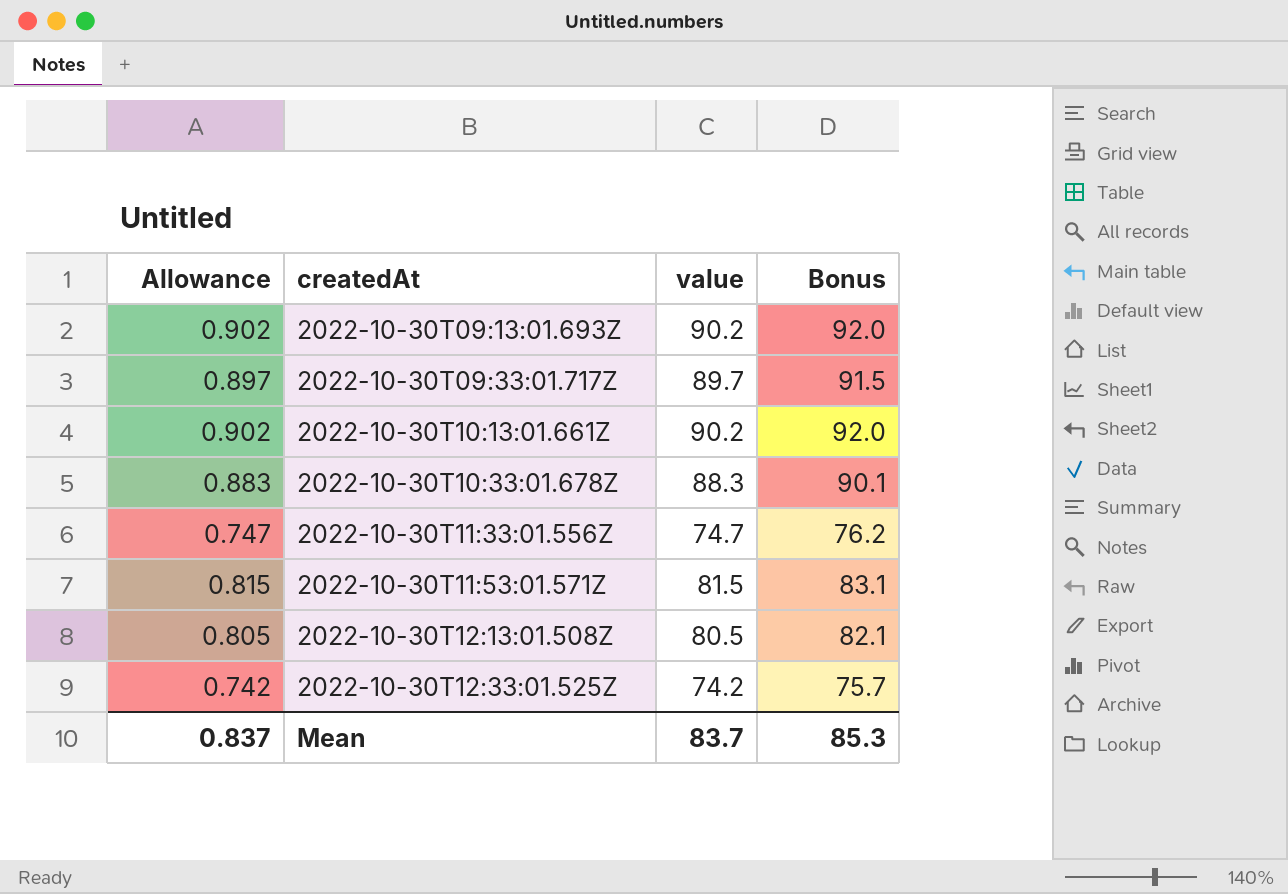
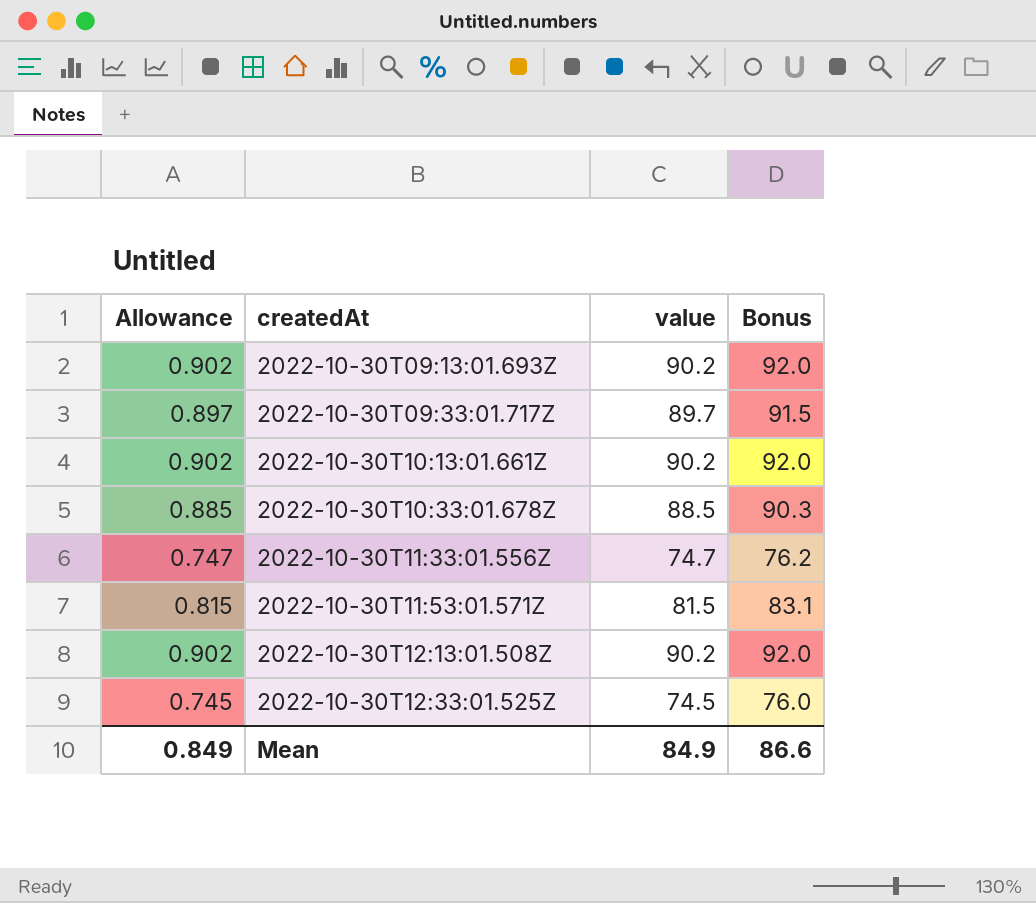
2022-10-30T10:33:01.678Z | Allowance: 0.883 -> 0.885
2022-10-30T10:33:01.678Z | value: 88.3 -> 88.5
2022-10-30T10:33:01.678Z | Bonus: 90.1 -> 90.3
2022-10-30T12:13:01.508Z | Allowance: 0.805 -> 0.902
2022-10-30T12:13:01.508Z | value: 80.5 -> 90.2
2022-10-30T12:13:01.508Z | Bonus: 82.1 -> 92.0
2022-10-30T12:33:01.525Z | Allowance: 0.742 -> 0.745
2022-10-30T12:33:01.525Z | value: 74.2 -> 74.5
2022-10-30T12:33:01.525Z | Bonus: 75.7 -> 76.0
Mean | Allowance: 0.837 -> 0.849
Mean | value: 83.7 -> 84.9
Mean | Bonus: 85.3 -> 86.6

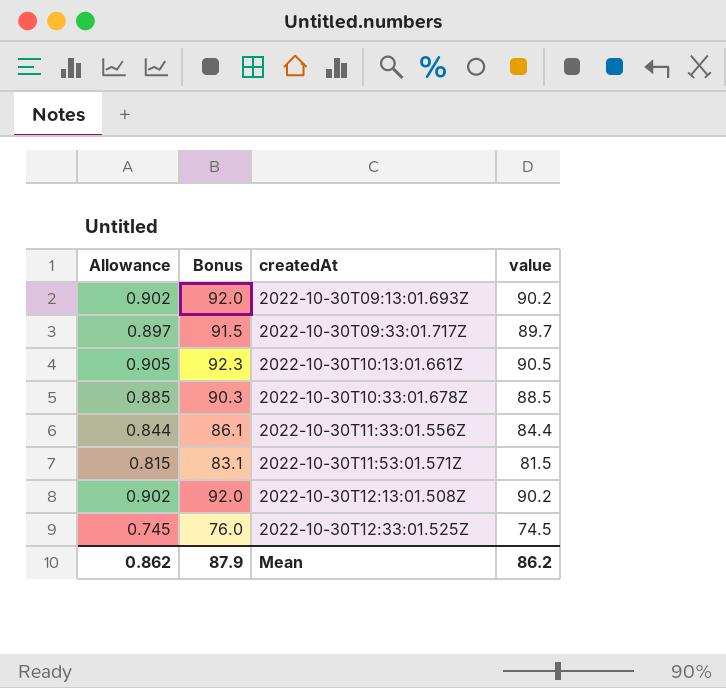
column Bonus | position: 4 -> 2
2022-10-30T10:13:01.661Z | Allowance: 0.902 -> 0.905
2022-10-30T10:13:01.661Z | Bonus: 92.0 -> 92.3
2022-10-30T10:13:01.661Z | value: 90.2 -> 90.5
2022-10-30T11:33:01.556Z | Allowance: 0.747 -> 0.844
2022-10-30T11:33:01.556Z | Bonus: 76.2 -> 86.1
2022-10-30T11:33:01.556Z | value: 74.7 -> 84.4
Mean | Allowance: 0.849 -> 0.862
Mean | Bonus: 86.6 -> 87.9
Mean | value: 84.9 -> 86.2

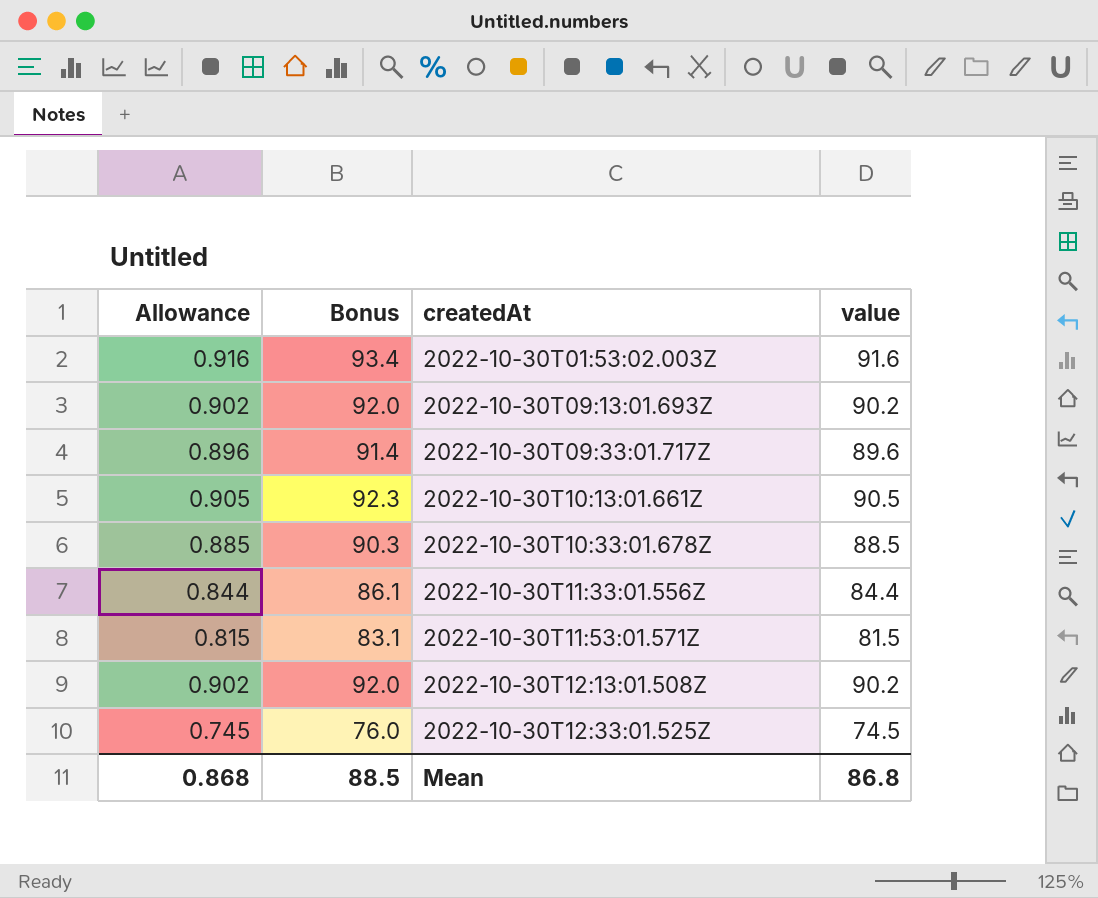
row 2022-10-30T01:53:02.003Z: none -> 0.916 | 93.4 | 91.6
2022-10-30T09:33:01.717Z | Allowance: 0.897 -> 0.896
2022-10-30T09:33:01.717Z | Bonus: 91.5 -> 91.4
2022-10-30T09:33:01.717Z | value: 89.7 -> 89.6
Mean | Allowance: 0.862 -> 0.868
Mean | Bonus: 87.9 -> 88.5
Mean | value: 86.2 -> 86.8

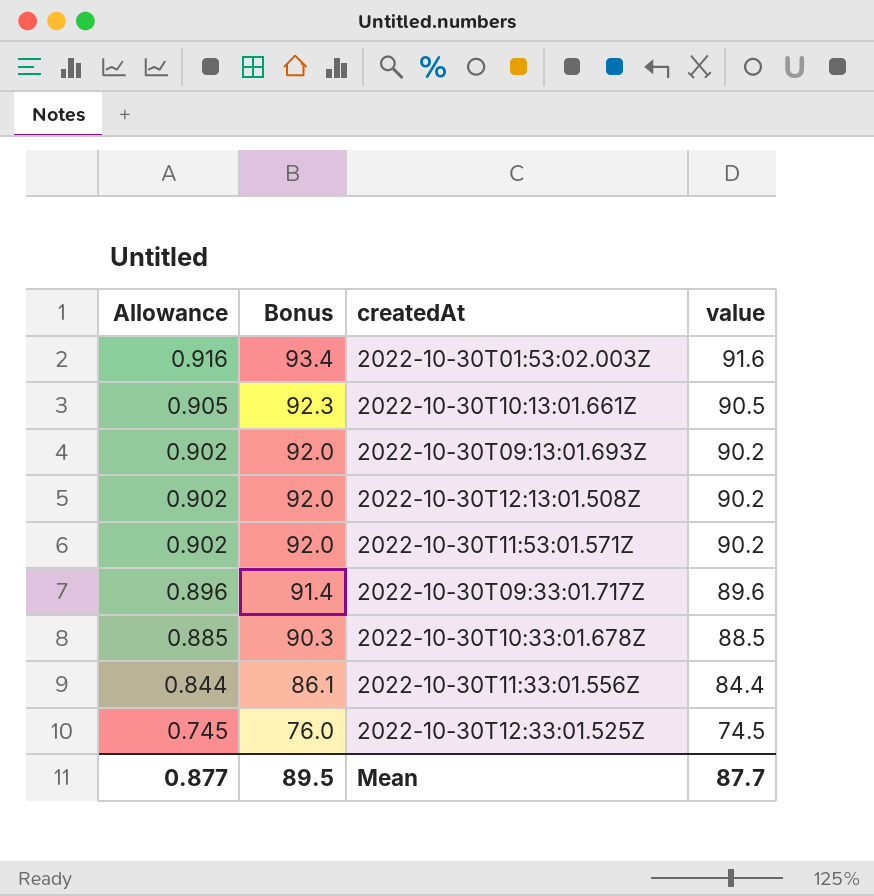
row order: createdAt ascending -> Allowance descending
2022-10-30T11:53:01.571Z | Allowance: 0.815 -> 0.902
2022-10-30T11:53:01.571Z | Bonus: 83.1 -> 92.0
2022-10-30T11:53:01.571Z | value: 81.5 -> 90.2
Mean | Allowance: 0.868 -> 0.877
Mean | Bonus: 88.5 -> 89.5
Mean | value: 86.8 -> 87.7

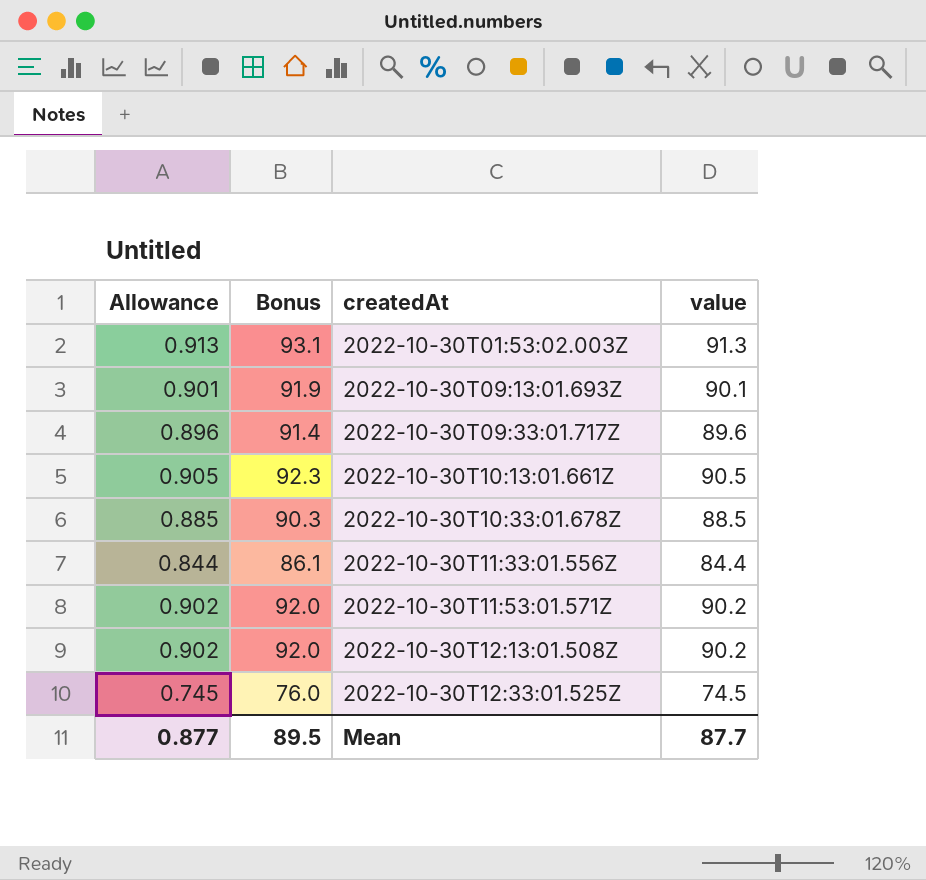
row order: Allowance descending -> createdAt ascending
2022-10-30T01:53:02.003Z | Allowance: 0.916 -> 0.913
2022-10-30T01:53:02.003Z | Bonus: 93.4 -> 93.1
2022-10-30T01:53:02.003Z | value: 91.6 -> 91.3
2022-10-30T09:13:01.693Z | Allowance: 0.902 -> 0.901
2022-10-30T09:13:01.693Z | Bonus: 92.0 -> 91.9
2022-10-30T09:13:01.693Z | value: 90.2 -> 90.1

